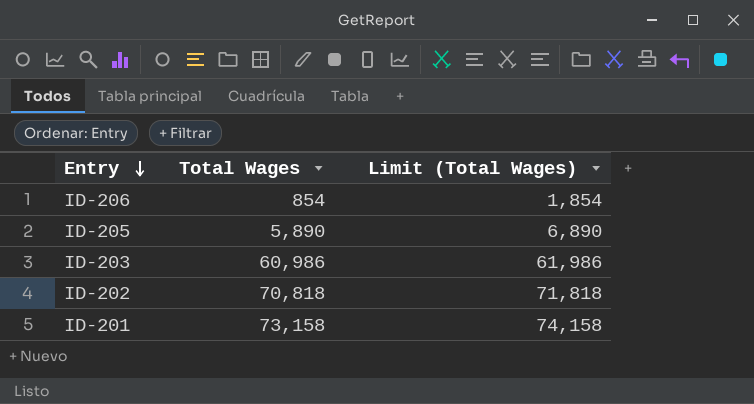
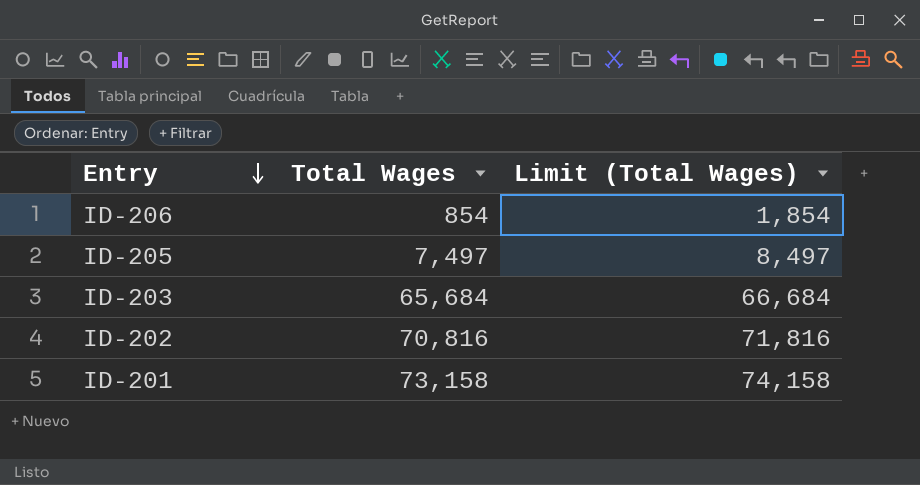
ID-205 | Total Wages: 5,890 -> 7,497
ID-205 | Limit (Total Wages): 6,890 -> 8,497
ID-203 | Total Wages: 60,986 -> 65,684
ID-203 | Limit (Total Wages): 61,986 -> 66,684
ID-202 | Total Wages: 70,818 -> 70,816
ID-202 | Limit (Total Wages): 71,818 -> 71,816

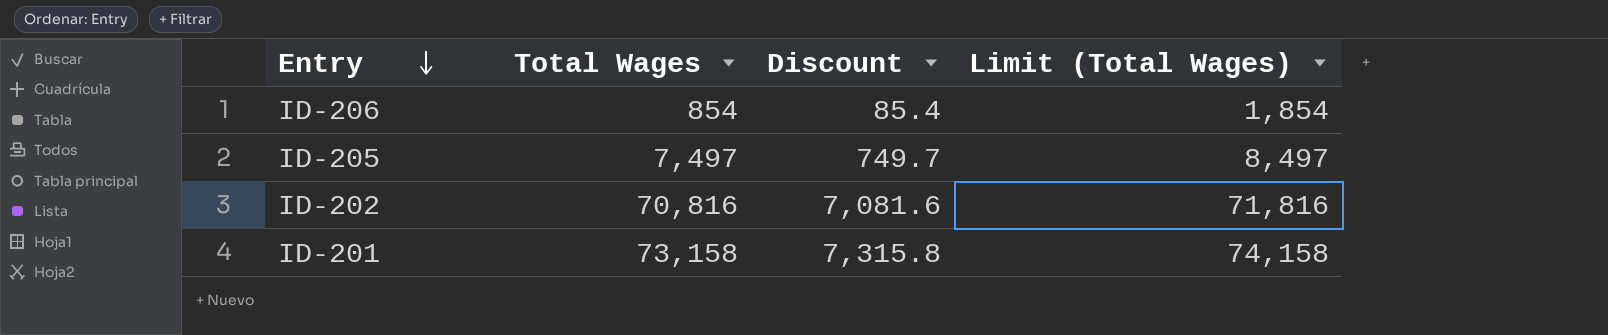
column Discount | formula: none -> [Total Wages] * 0.1
row ID-203: 65,684 | 66,684 -> none

